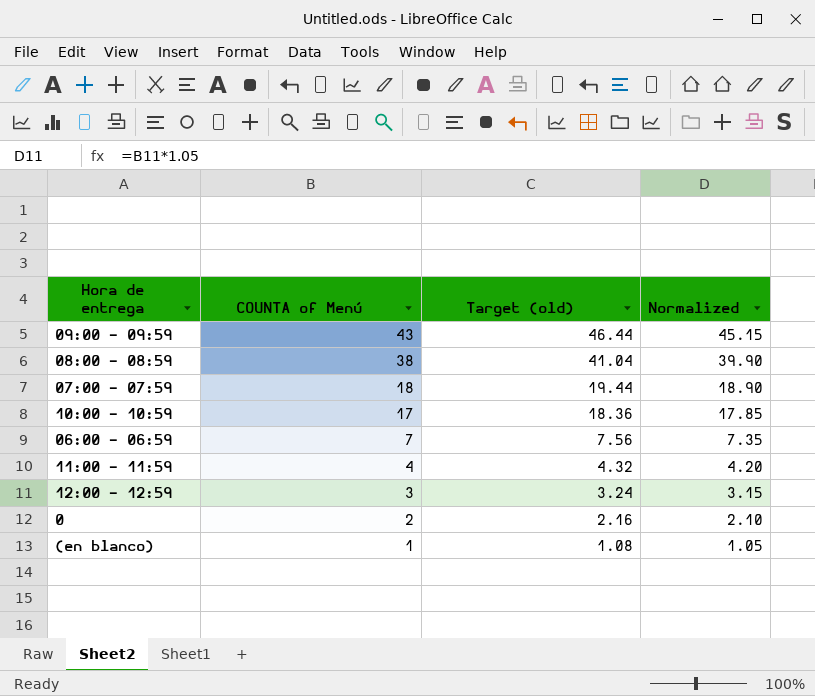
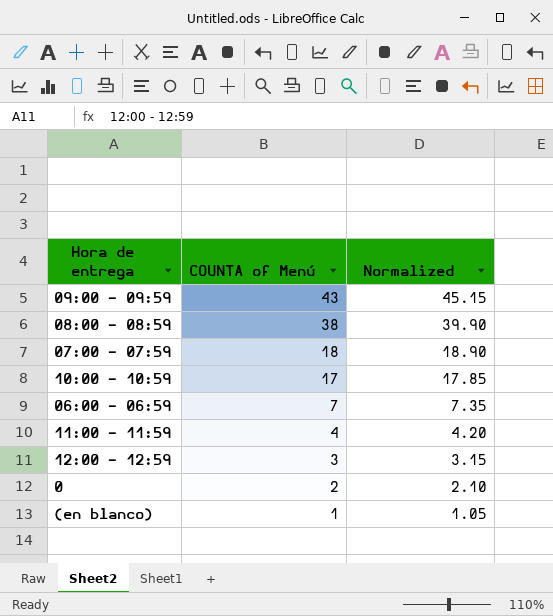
column Target (old) | formula: [COUNTA of Menú] * 1.08 -> none

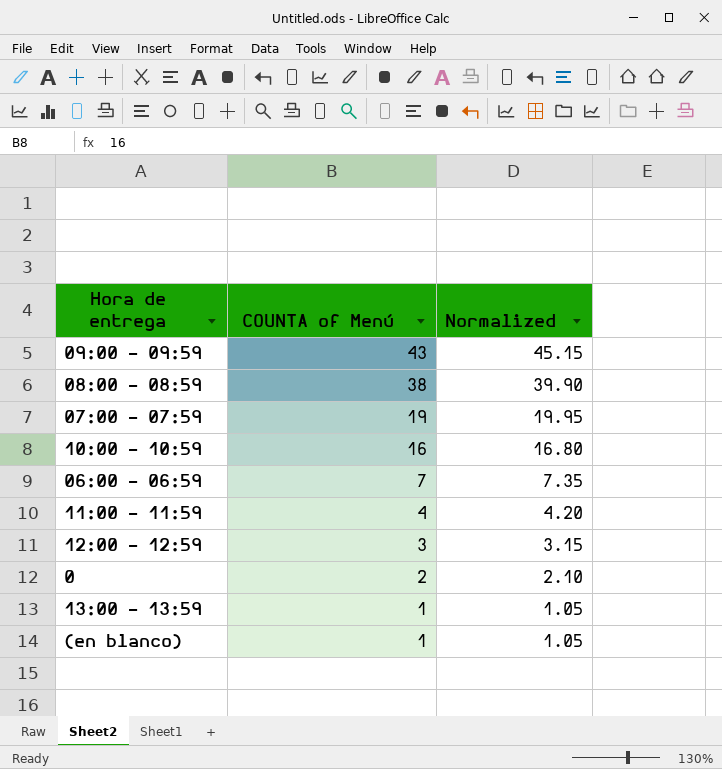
07:00 - 07:59 | COUNTA of Menú: 18 -> 19
07:00 - 07:59 | Normalized: 18.90 -> 19.95
10:00 - 10:59 | COUNTA of Menú: 17 -> 16
10:00 - 10:59 | Normalized: 17.85 -> 16.80
row 13:00 - 13:59: none -> 1 | 1.05

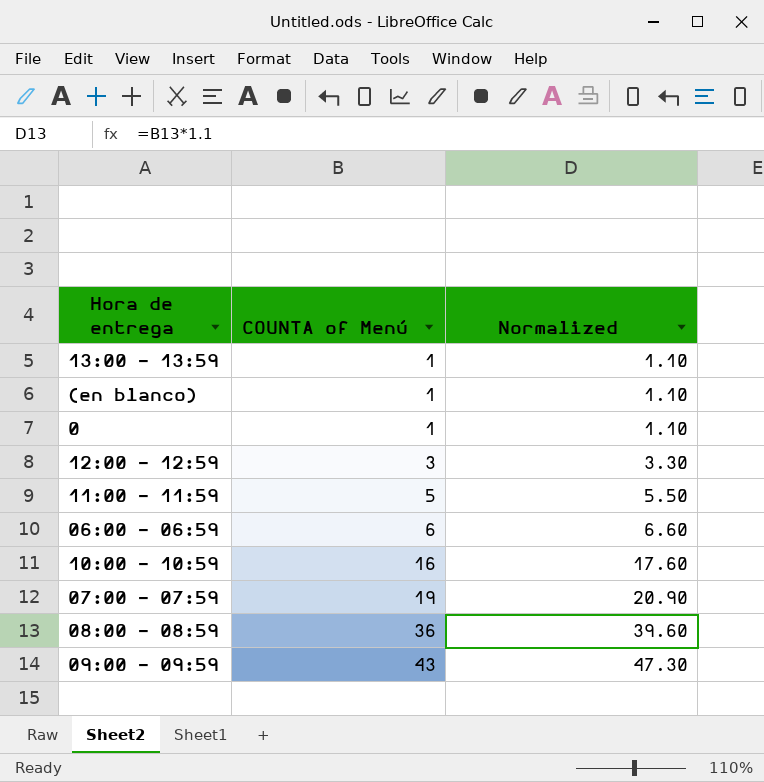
row order: COUNTA of Menú descending -> COUNTA of Menú ascending
column Normalized | formula: [COUNTA of Menú] * 1.05 -> [COUNTA of Menú] * 1.1
0 | COUNTA of Menú: 2 -> 1
11:00 - 11:59 | COUNTA of Menú: 4 -> 5
06:00 - 06:59 | COUNTA of Menú: 7 -> 6
08:00 - 08:59 | COUNTA of Menú: 38 -> 36

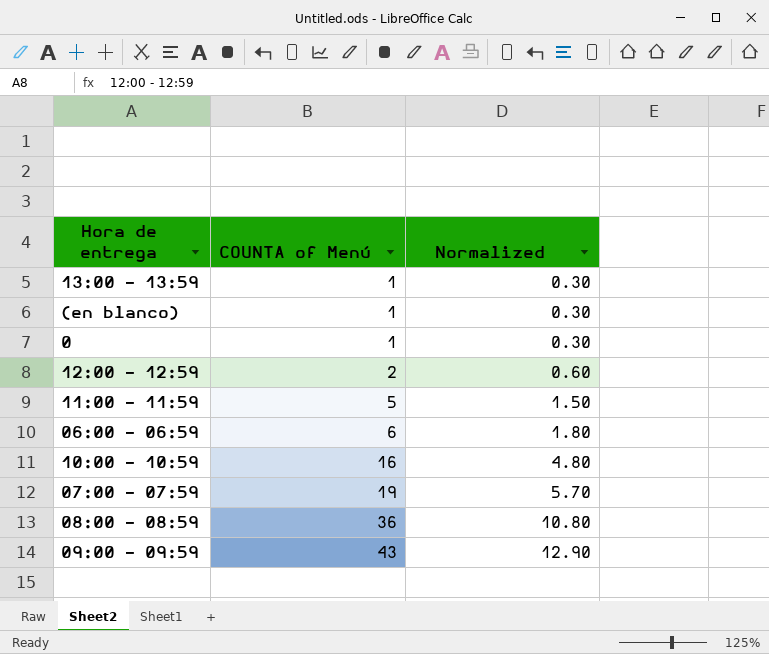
column Normalized | formula: [COUNTA of Menú] * 1.1 -> [COUNTA of Menú] * 0.3
12:00 - 12:59 | COUNTA of Menú: 3 -> 2

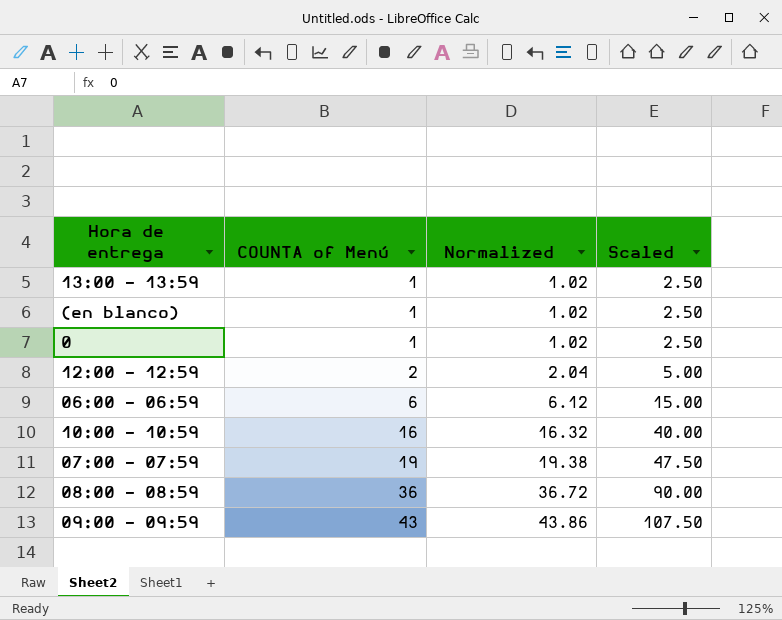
column Normalized | formula: [COUNTA of Menú] * 0.3 -> [COUNTA of Menú] * 1.02
column Scaled | formula: none -> [COUNTA of Menú] * 2.5
row 11:00 - 11:59: 5 | 1.50 -> none

